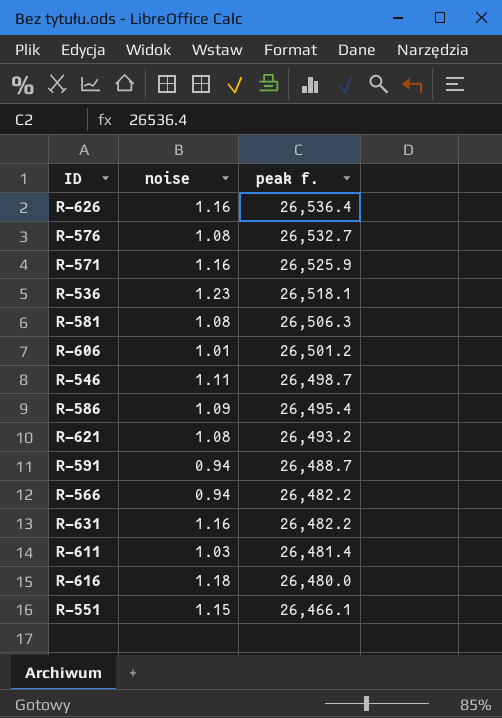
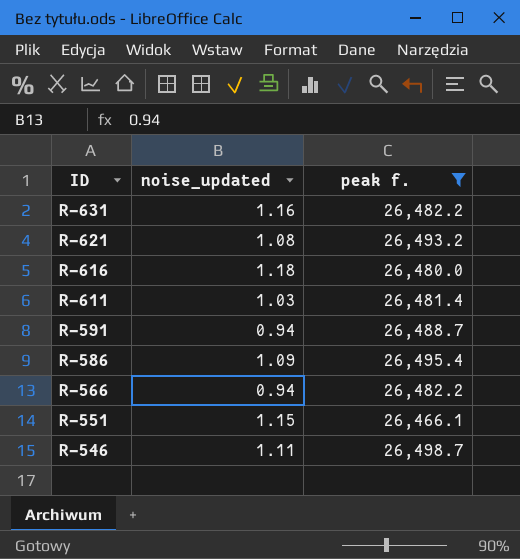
filter: none -> peak f. <= 26,498.7
row order: peak f. descending -> ID descending
column name: noise -> noise_updated

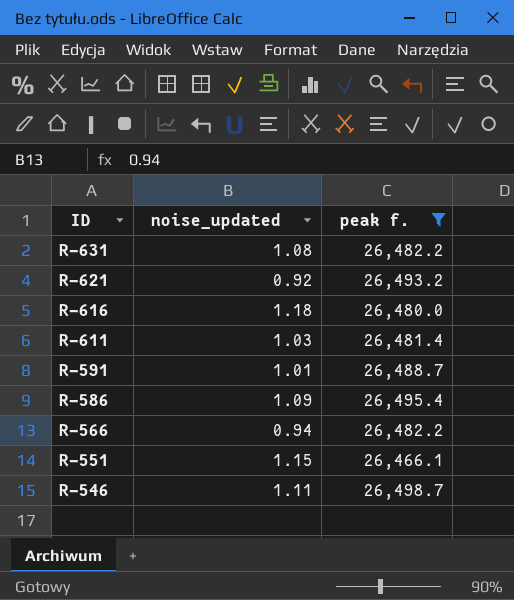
R-631 | noise_updated: 1.16 -> 1.08
R-621 | noise_updated: 1.08 -> 0.92
R-591 | noise_updated: 0.94 -> 1.01

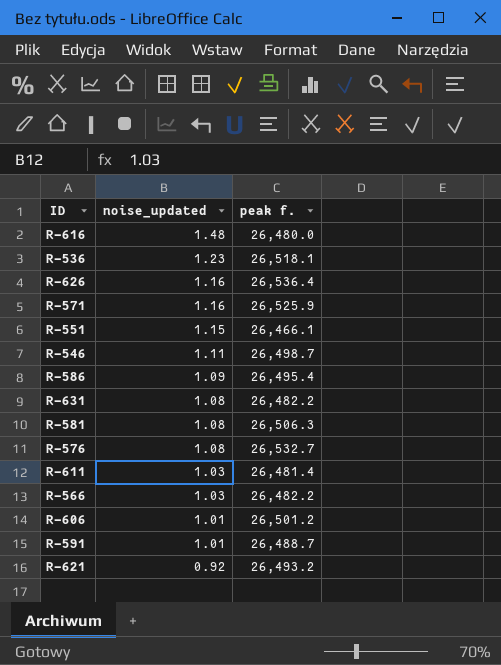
filter: peak f. <= 26,498.7 -> none
row order: ID descending -> noise_updated descending
R-616 | noise_updated: 1.18 -> 1.48
R-566 | noise_updated: 0.94 -> 1.03

